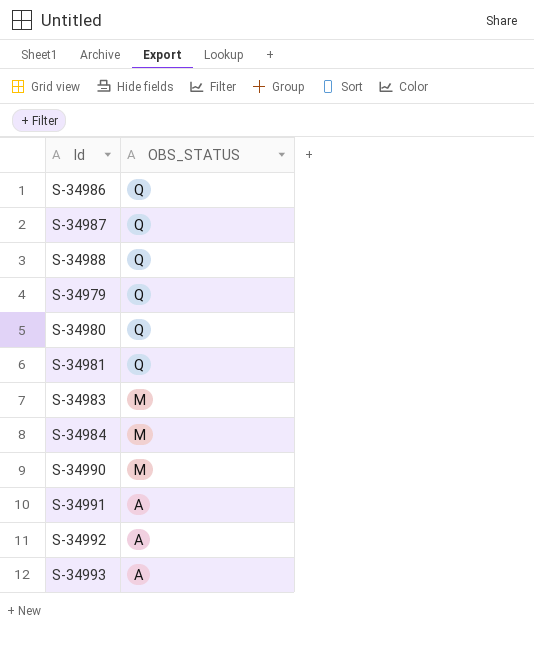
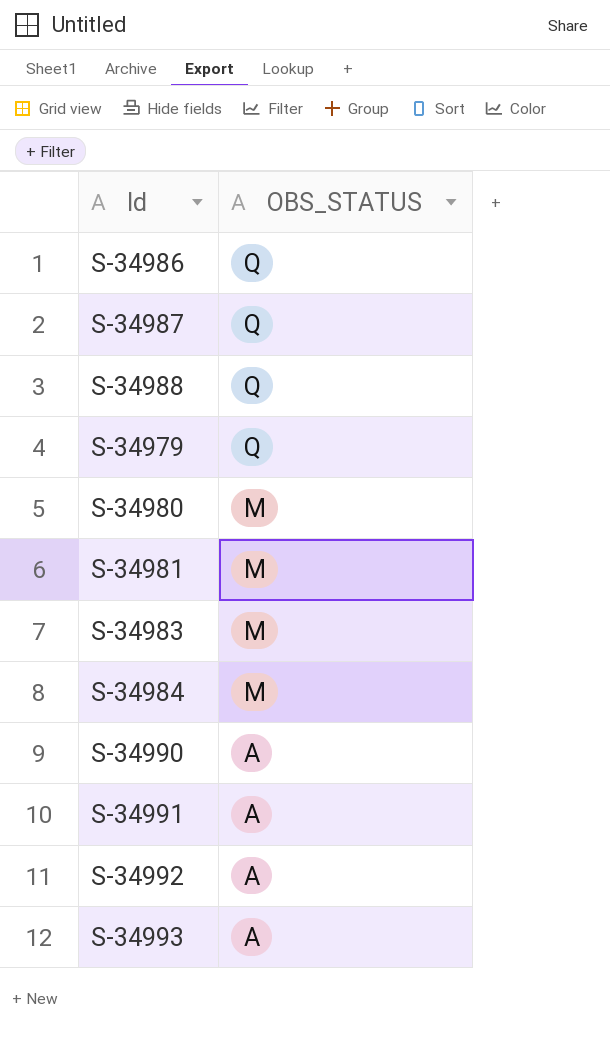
S-34980 | OBS_STATUS: Q -> M
S-34981 | OBS_STATUS: Q -> M
S-34990 | OBS_STATUS: M -> A

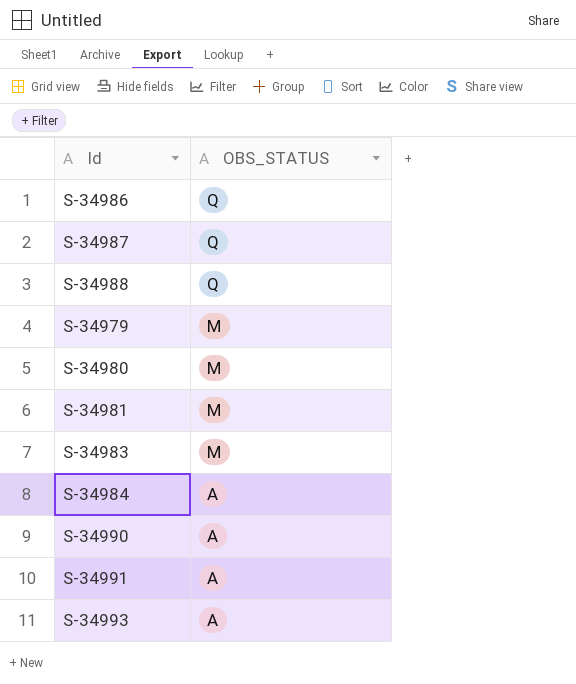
row S-34992: A -> none
S-34979 | OBS_STATUS: Q -> M
S-34984 | OBS_STATUS: M -> A

